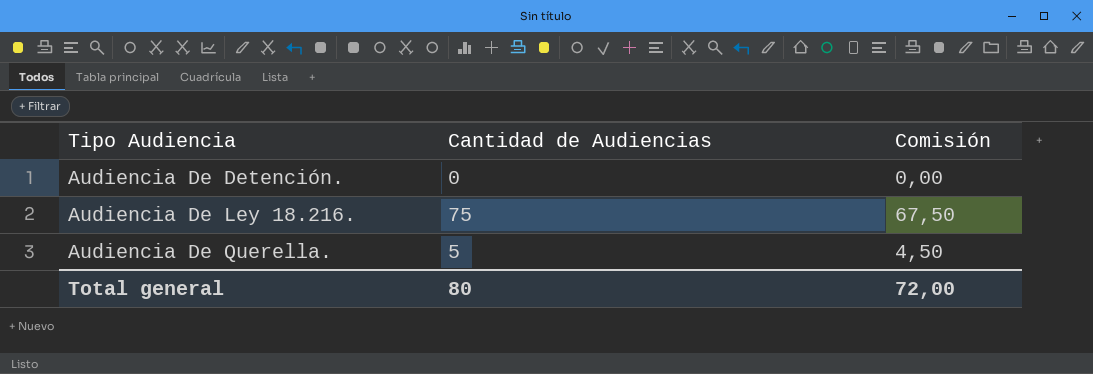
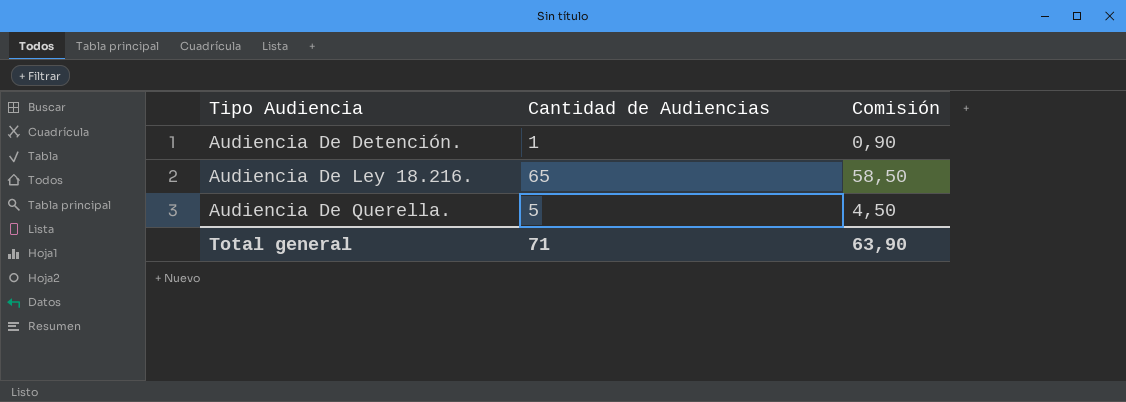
Audiencia De Detención. | Cantidad de Audiencias: 0 -> 1
Audiencia De Detención. | Comisión: 0,00 -> 0,90
Audiencia De Ley 18.216. | Cantidad de Audiencias: 75 -> 65
Audiencia De Ley 18.216. | Comisión: 67,50 -> 58,50
Total general | Cantidad de Audiencias: 80 -> 71
Total general | Comisión: 72,00 -> 63,90

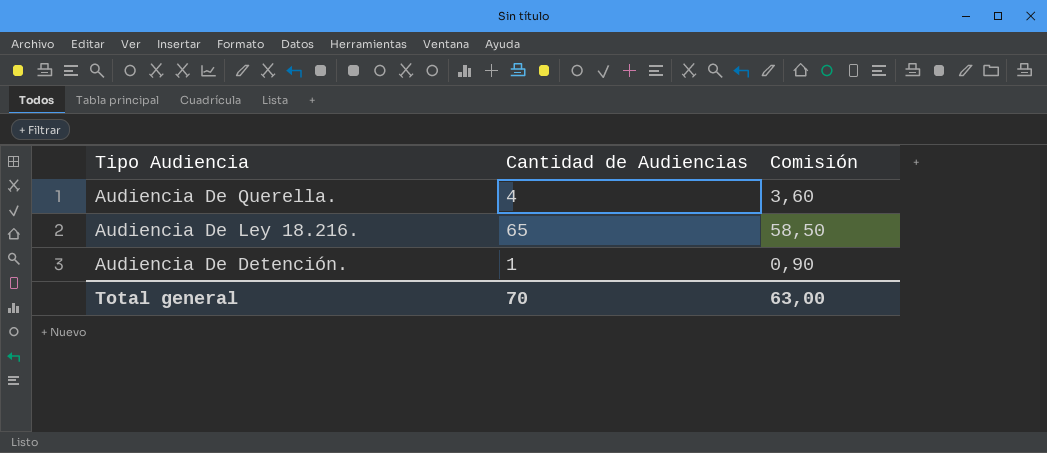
row order: Tipo Audiencia ascending -> Tipo Audiencia descending
Audiencia De Querella. | Cantidad de Audiencias: 5 -> 4
Audiencia De Querella. | Comisión: 4,50 -> 3,60
Total general | Cantidad de Audiencias: 71 -> 70
Total general | Comisión: 63,90 -> 63,00

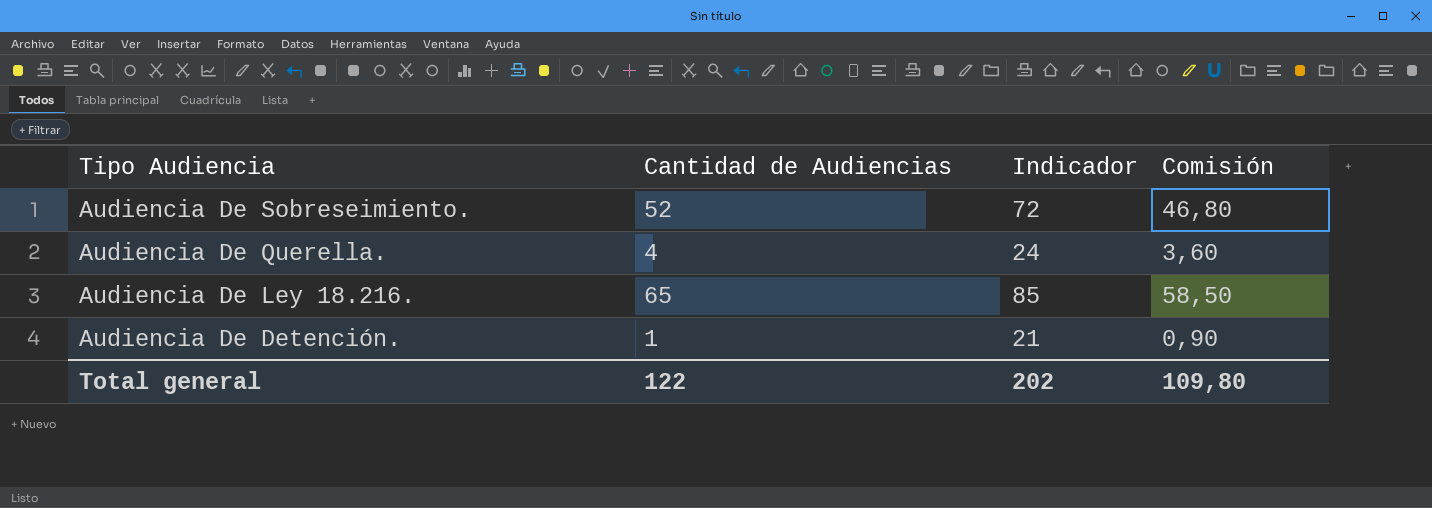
column Indicador | formula: none -> [Cantidad de Audiencias] + 20
row Audiencia De Sobreseimiento.: none -> 52 | 72 | 46,80
Total general | Cantidad de Audiencias: 70 -> 122
Total general | Comisión: 63,00 -> 109,80

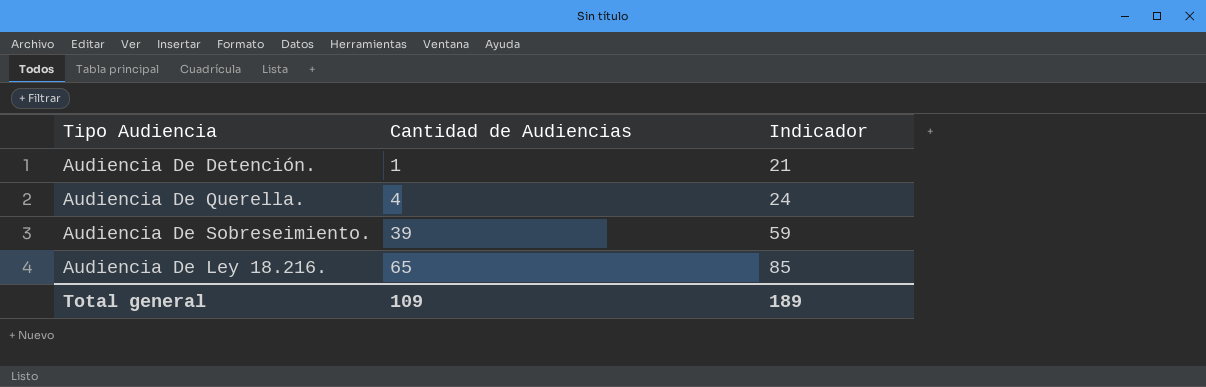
row order: Tipo Audiencia descending -> Cantidad de Audiencias ascending
column Comisión | formula: [Cantidad de Audiencias] * 0,9 -> none
Audiencia De Sobreseimiento. | Cantidad de Audiencias: 52 -> 39
Audiencia De Sobreseimiento. | Indicador: 72 -> 59
Total general | Cantidad de Audiencias: 122 -> 109
Total general | Indicador: 202 -> 189

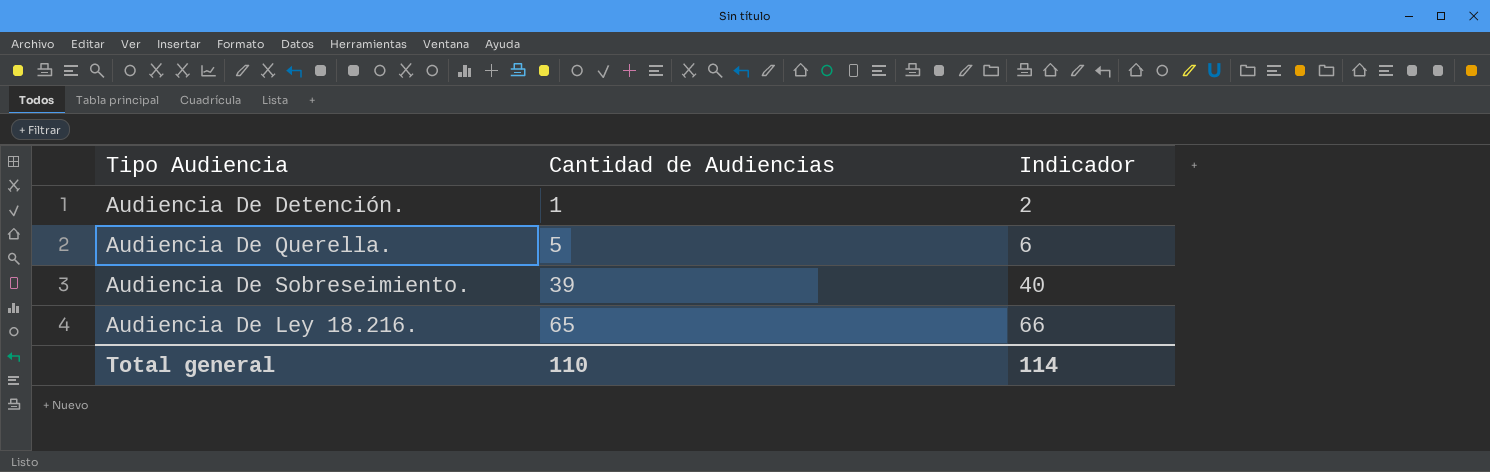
column Indicador | formula: [Cantidad de Audiencias] + 20 -> [Cantidad de Audiencias] + 1
Audiencia De Querella. | Cantidad de Audiencias: 4 -> 5
Total general | Cantidad de Audiencias: 109 -> 110
Total general | Indicador: 189 -> 114

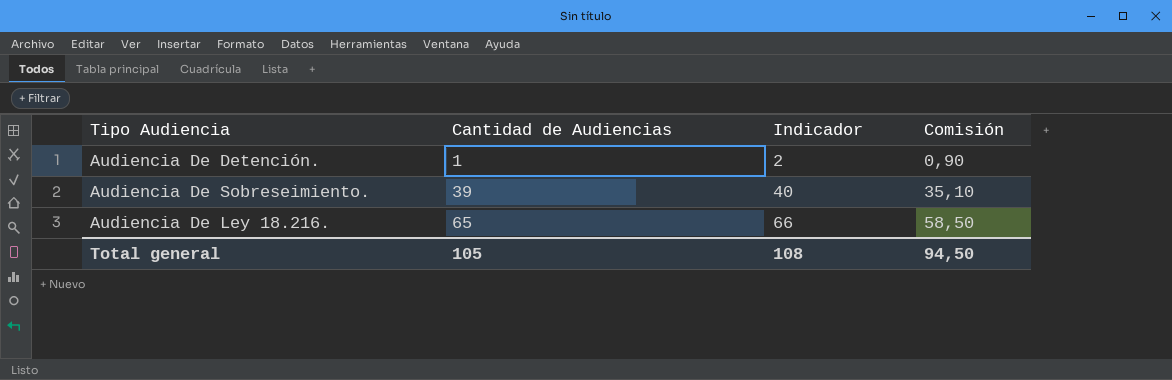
column Comisión | formula: none -> [Cantidad de Audiencias] * 0,9
row Audiencia De Querella.: 5 | 6 -> none
Total general | Cantidad de Audiencias: 110 -> 105
Total general | Indicador: 114 -> 108

